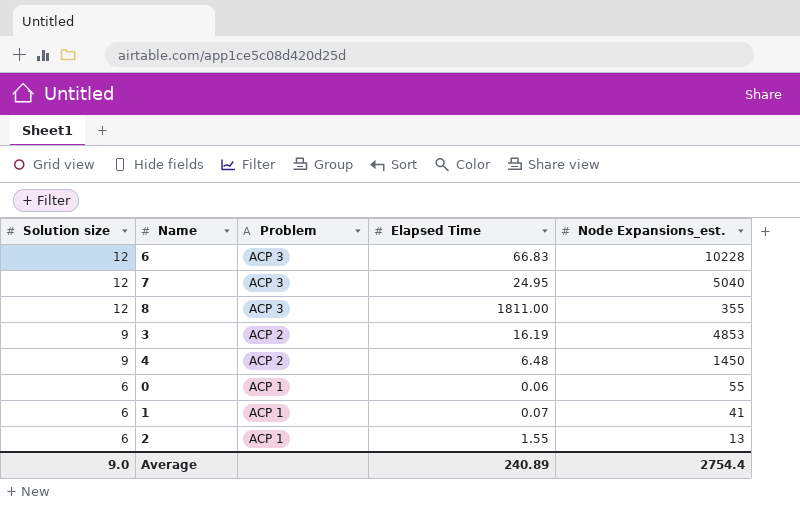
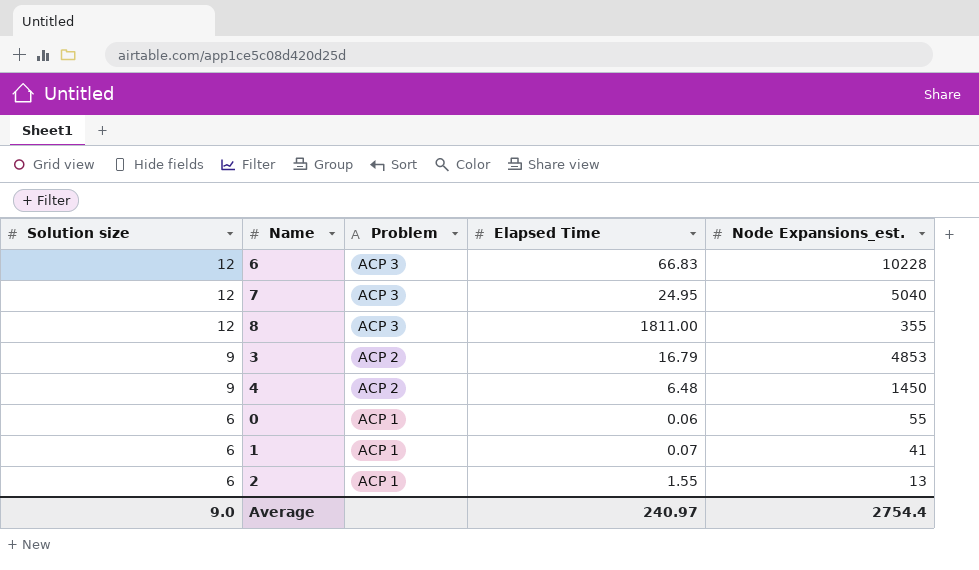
3 | Elapsed Time: 16.19 -> 16.79
Average | Elapsed Time: 240.89 -> 240.97

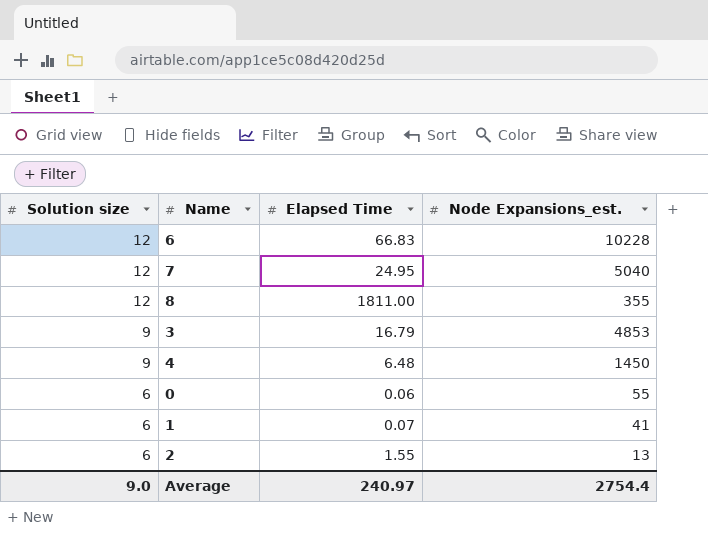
column Problem | position: 3 -> none

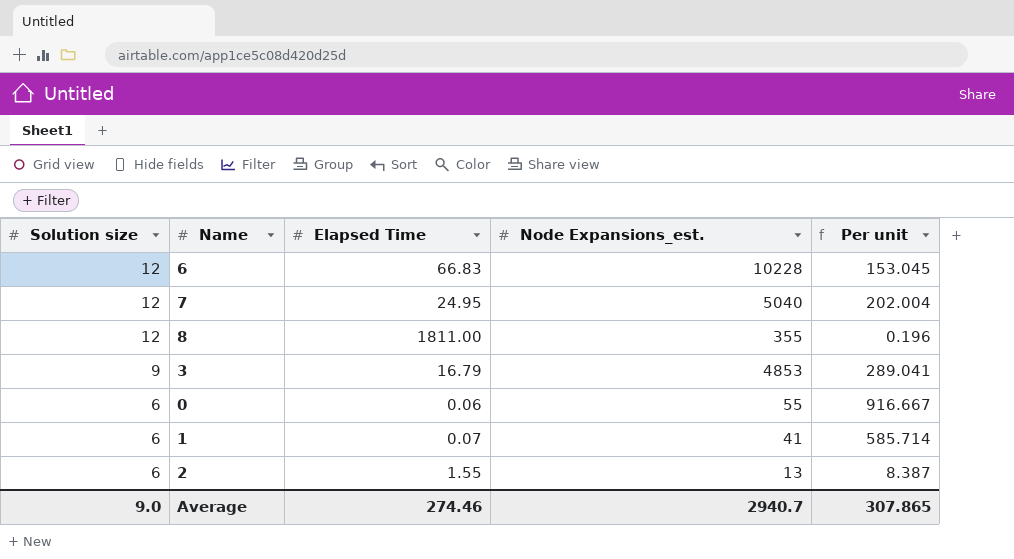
column Per unit | formula: none -> [Node Expansions_est.] / [Elapsed Time]
row 4: 9 | 6.48 | 1450 -> none
Average | Elapsed Time: 240.97 -> 274.46
Average | Node Expansions_est.: 2754.4 -> 2940.7

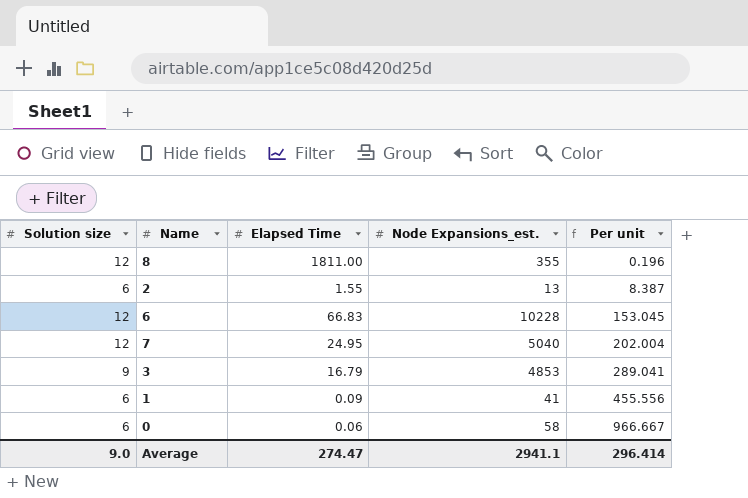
row order: Solution size descending -> Per unit ascending
1 | Elapsed Time: 0.07 -> 0.09
1 | Per unit: 585.714 -> 455.556
0 | Node Expansions_est.: 55 -> 58
0 | Per unit: 916.667 -> 966.667
Average | Elapsed Time: 274.46 -> 274.47
Average | Node Expansions_est.: 2940.7 -> 2941.1
Average | Per unit: 307.865 -> 296.414

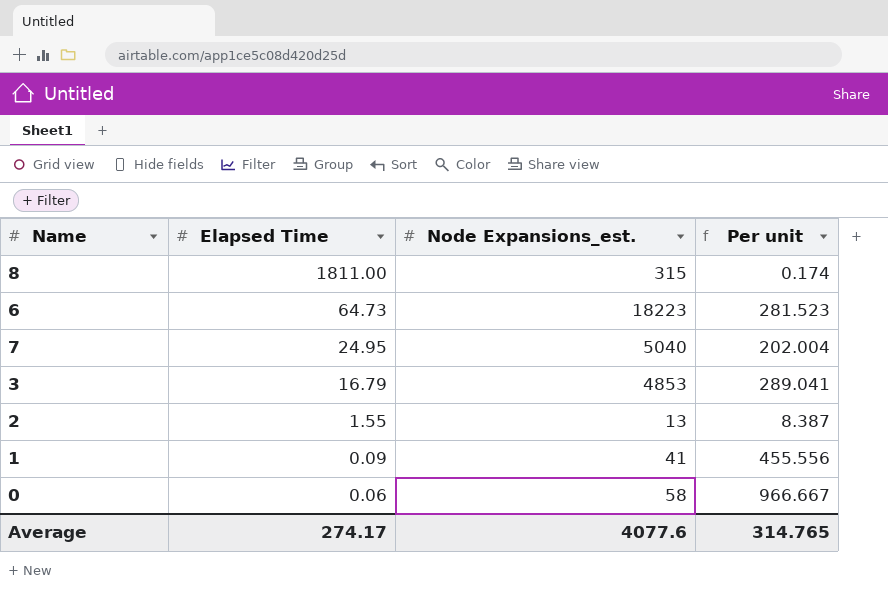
row order: Per unit ascending -> Elapsed Time descending
column Solution size | position: 1 -> none
8 | Node Expansions_est.: 355 -> 315
8 | Per unit: 0.196 -> 0.174
6 | Elapsed Time: 66.83 -> 64.73
6 | Node Expansions_est.: 10228 -> 18223
6 | Per unit: 153.045 -> 281.523
Average | Elapsed Time: 274.47 -> 274.17
Average | Node Expansions_est.: 2941.1 -> 4077.6
Average | Per unit: 296.414 -> 314.765

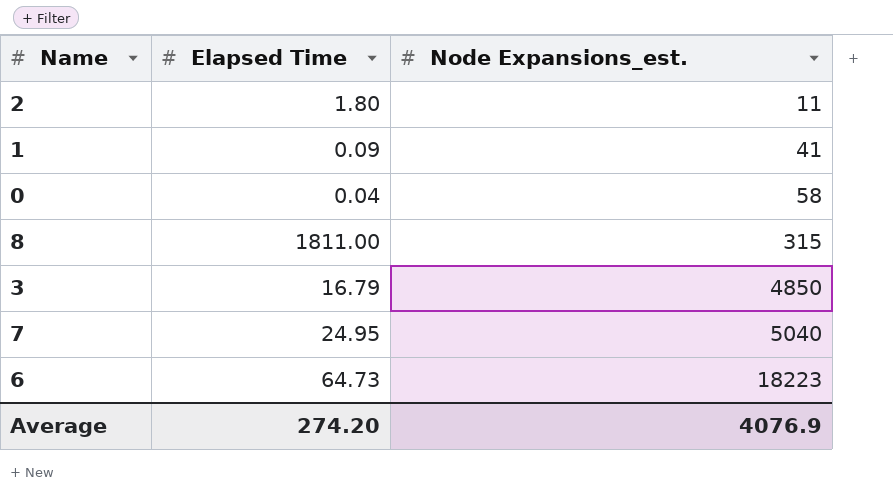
row order: Elapsed Time descending -> Node Expansions_est. ascending
column Per unit | formula: [Node Expansions_est.] / [Elapsed Time] -> none
2 | Elapsed Time: 1.55 -> 1.80
2 | Node Expansions_est.: 13 -> 11
0 | Elapsed Time: 0.06 -> 0.04
3 | Node Expansions_est.: 4853 -> 4850
Average | Elapsed Time: 274.17 -> 274.20
Average | Node Expansions_est.: 4077.6 -> 4076.9

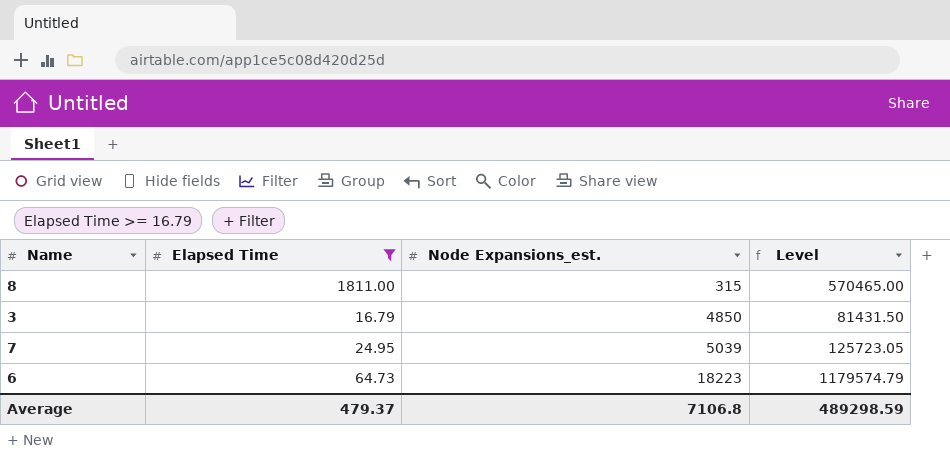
filter: none -> Elapsed Time >= 16.79
column Level | formula: none -> [Elapsed Time] * [Node Expansions_est.]
7 | Node Expansions_est.: 5040 -> 5039
Average | Elapsed Time: 274.20 -> 479.37
Average | Node Expansions_est.: 4076.9 -> 7106.8

